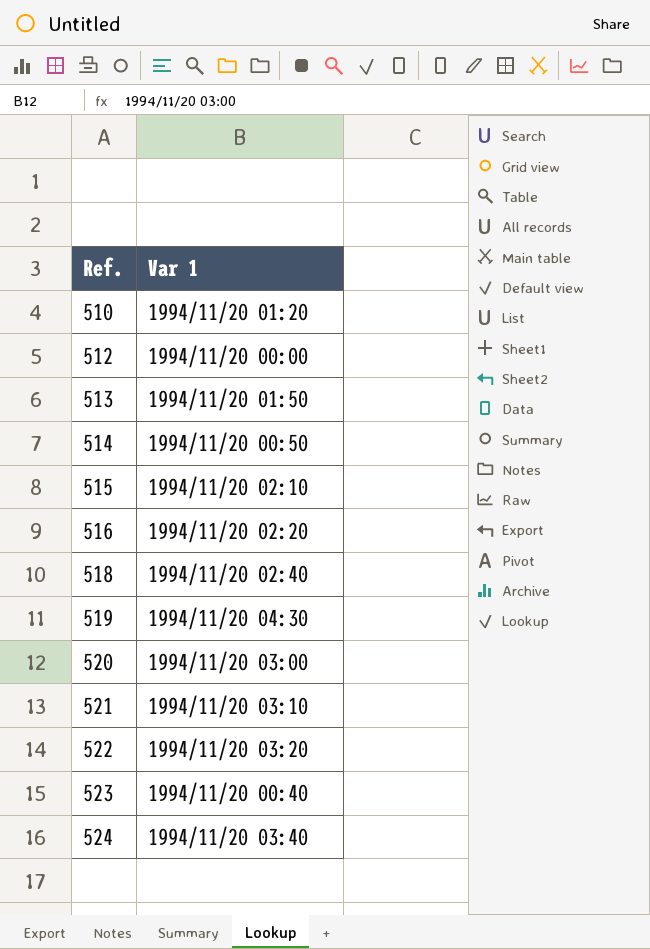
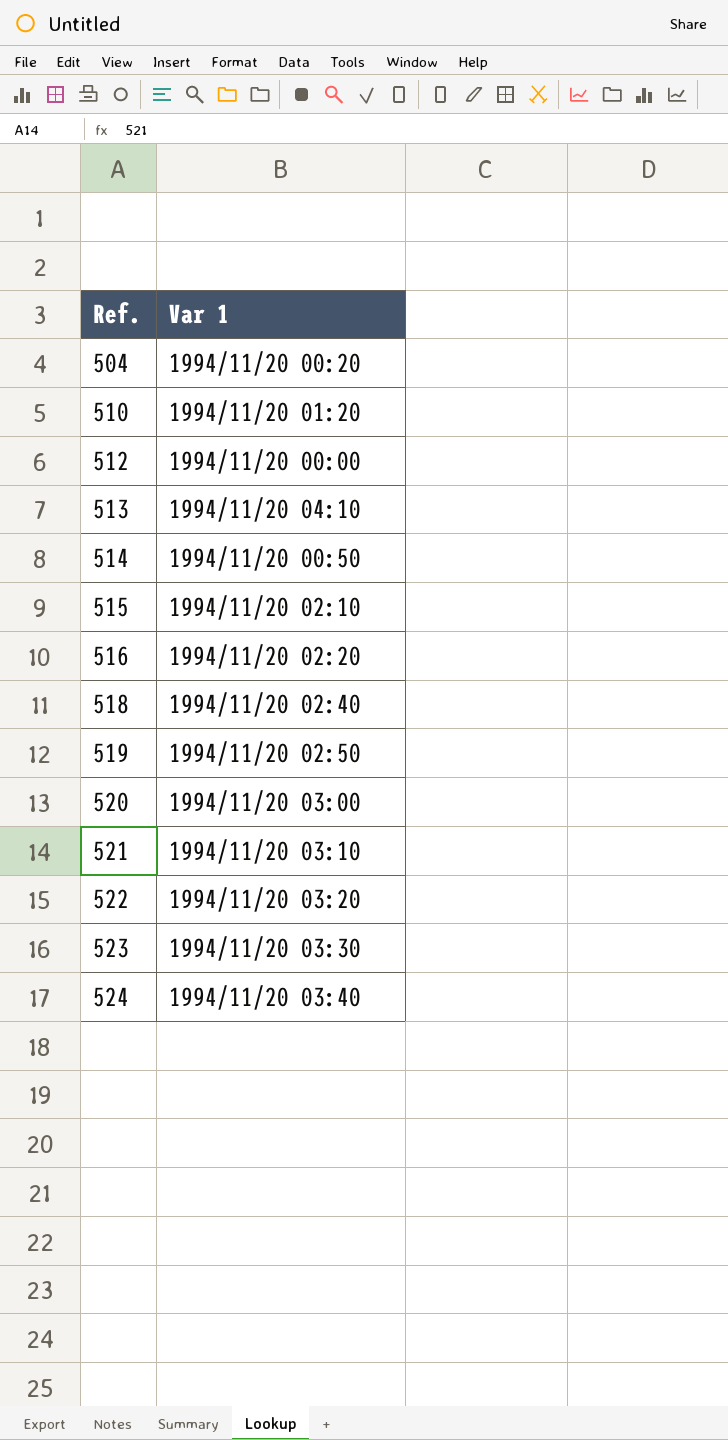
row 504: none -> 1994/11/20 00:20
513 | Var 1: 1994/11/20 01:50 -> 1994/11/20 04:10
519 | Var 1: 1994/11/20 04:30 -> 1994/11/20 02:50
523 | Var 1: 1994/11/20 00:40 -> 1994/11/20 03:30

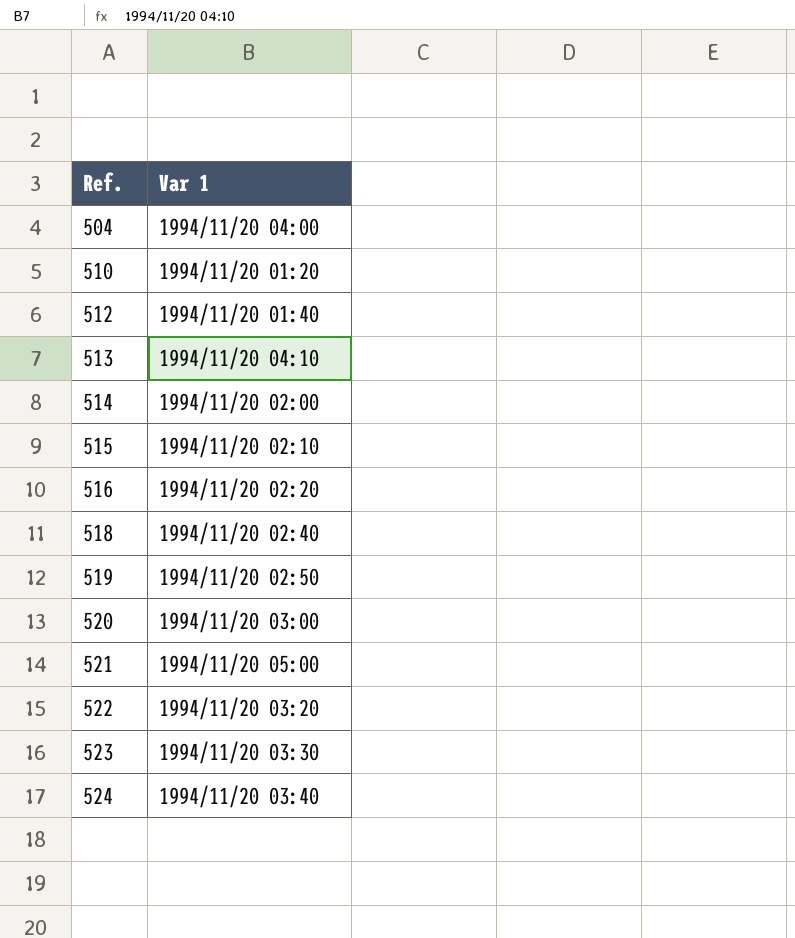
504 | Var 1: 1994/11/20 00:20 -> 1994/11/20 04:00
512 | Var 1: 1994/11/20 00:00 -> 1994/11/20 01:40
514 | Var 1: 1994/11/20 00:50 -> 1994/11/20 02:00
521 | Var 1: 1994/11/20 03:10 -> 1994/11/20 05:00

